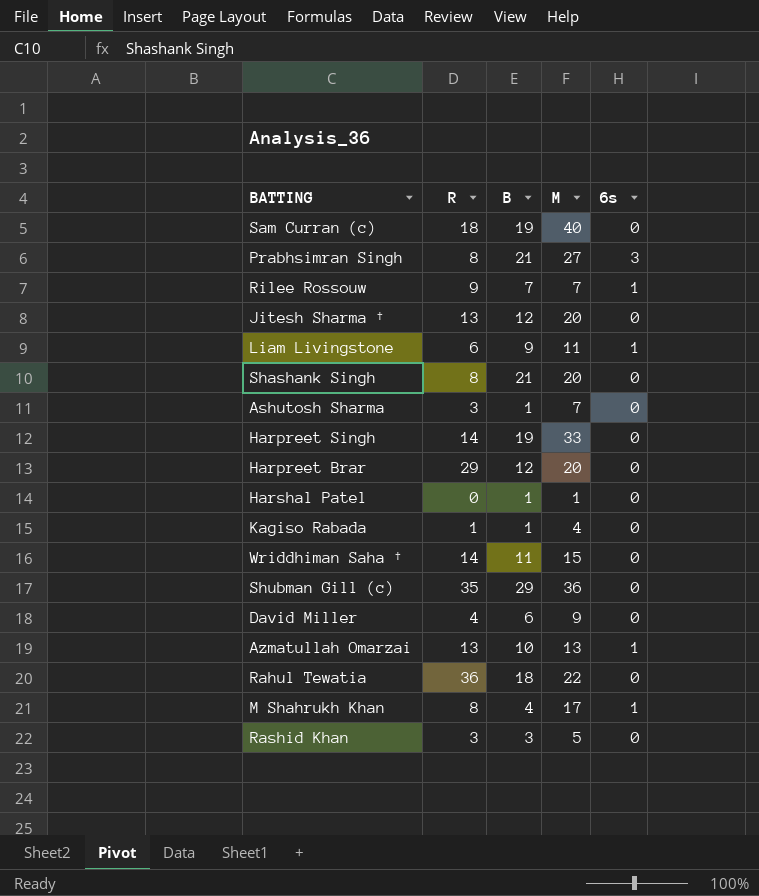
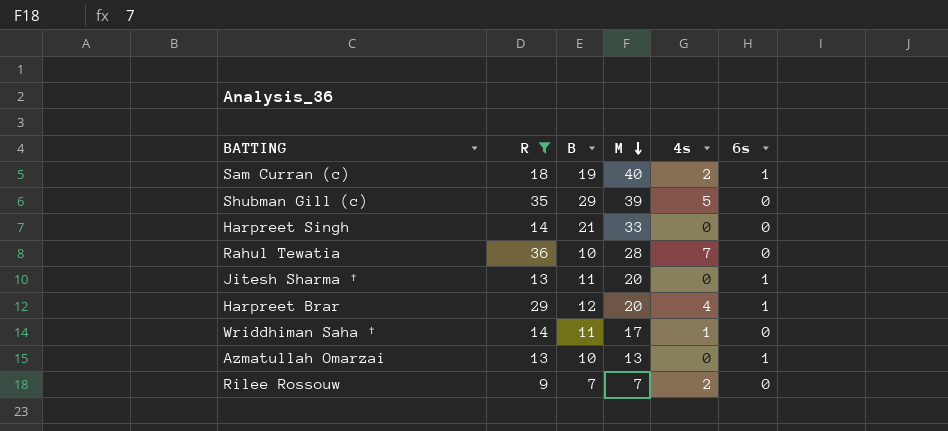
filter: none -> R >= 9
row order: none -> M descending
column 4s | position: none -> 5
Sam Curran (c) | 6s: 0 -> 1
Shubman Gill (c) | M: 36 -> 39
Harpreet Singh | B: 19 -> 21
Rahul Tewatia | B: 18 -> 10
Rahul Tewatia | M: 22 -> 28
Jitesh Sharma † | B: 12 -> 11
Jitesh Sharma † | 6s: 0 -> 1
Harpreet Brar | 6s: 0 -> 1
Wriddhiman Saha † | M: 15 -> 17
Rilee Rossouw | 6s: 1 -> 0

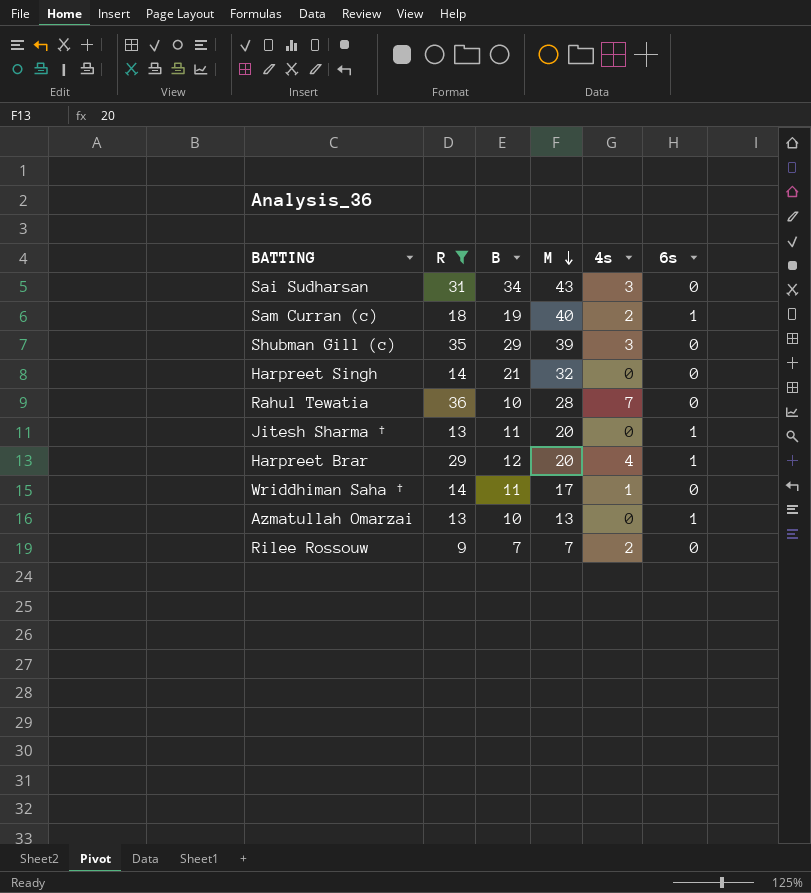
row Sai Sudharsan: none -> 31 | 34 | 43 | 3 | 0
Shubman Gill (c) | 4s: 5 -> 3
Harpreet Singh | M: 33 -> 32

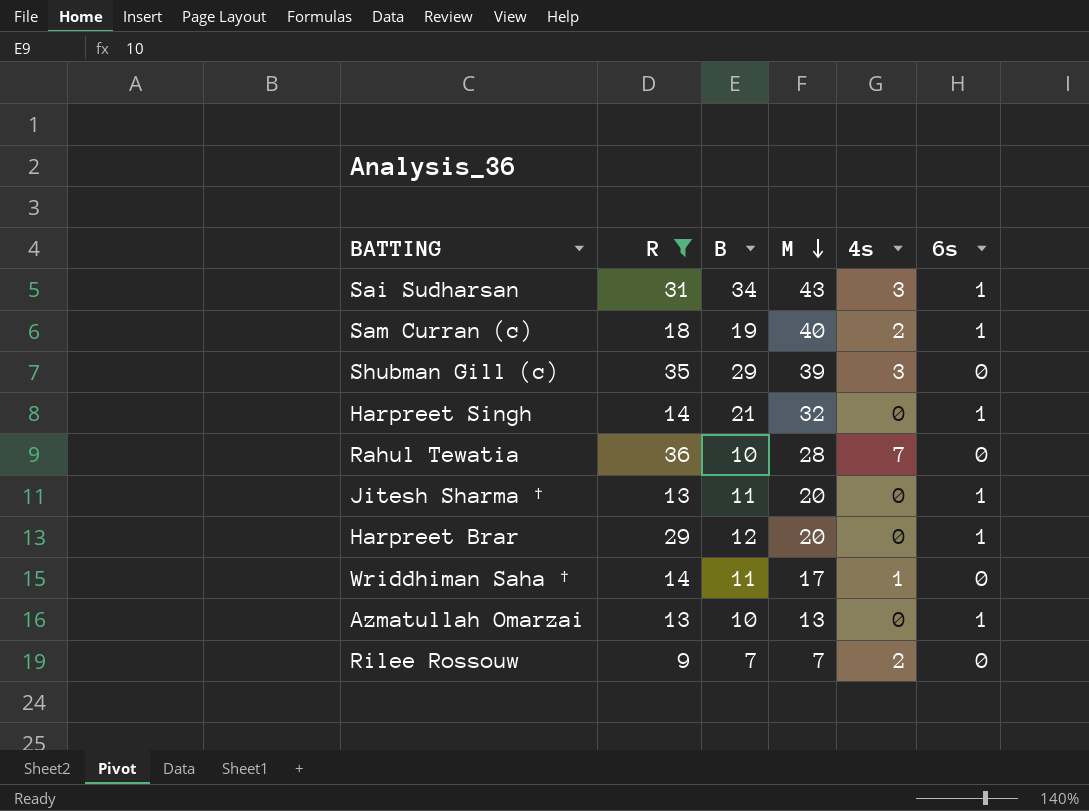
Sai Sudharsan | 6s: 0 -> 1
Harpreet Singh | 6s: 0 -> 1
Harpreet Brar | 4s: 4 -> 0

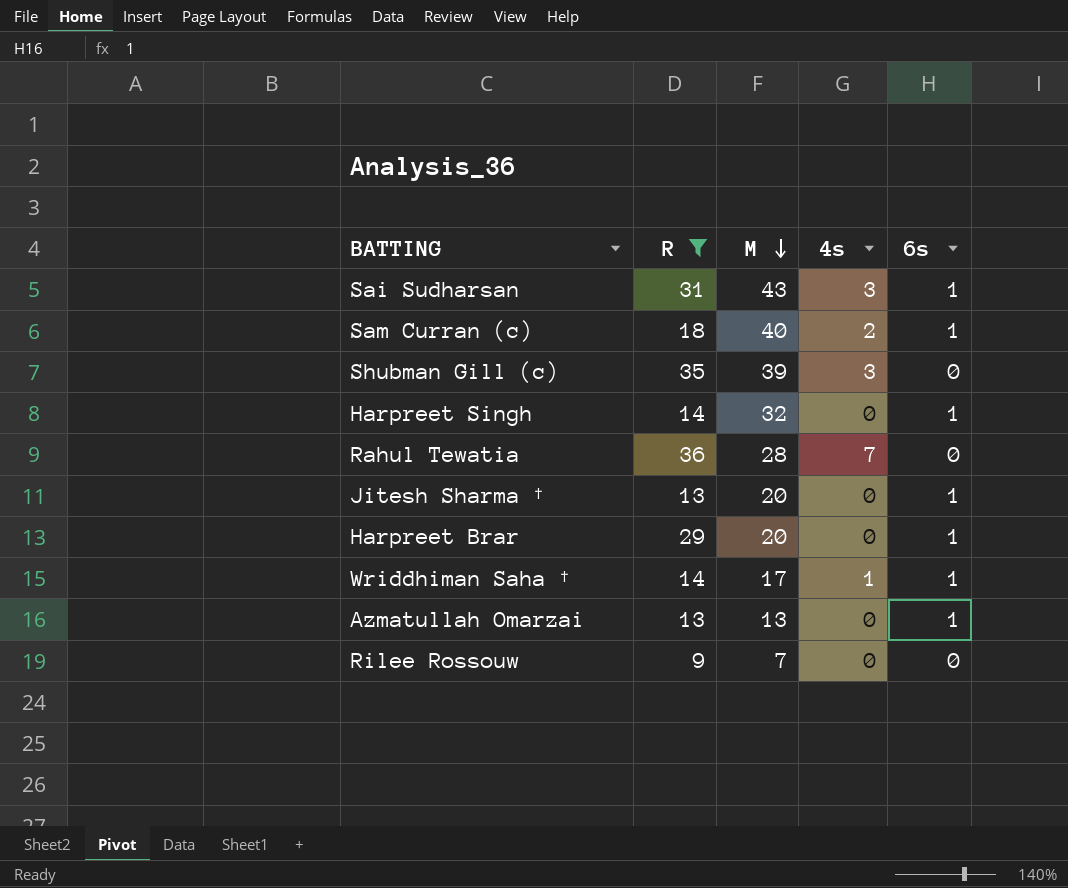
column B | position: 3 -> none
Wriddhiman Saha † | 6s: 0 -> 1
Rilee Rossouw | 4s: 2 -> 0

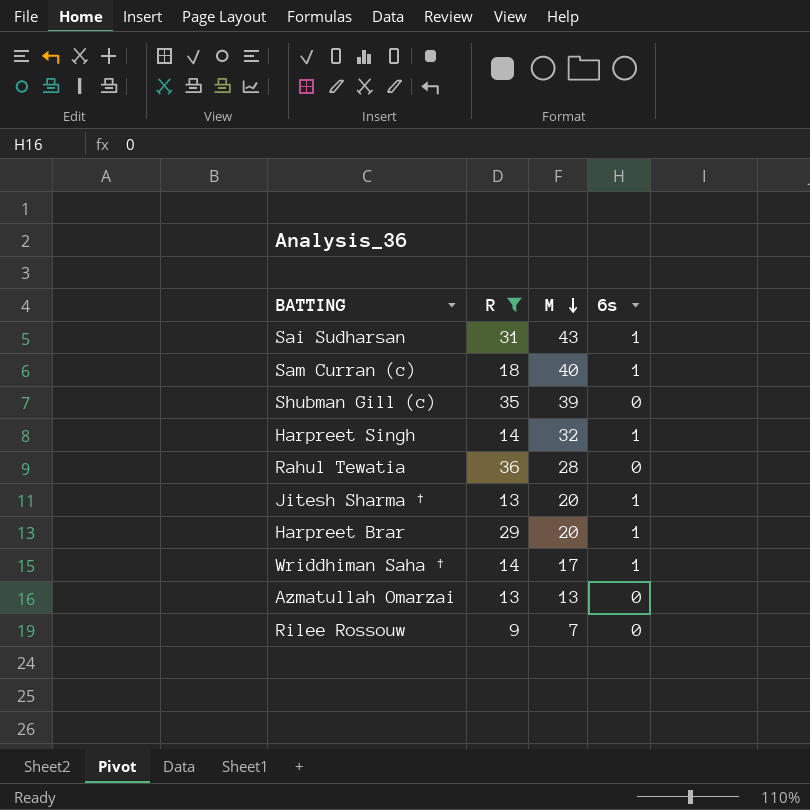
column 4s | position: 4 -> none
Azmatullah Omarzai | 6s: 1 -> 0

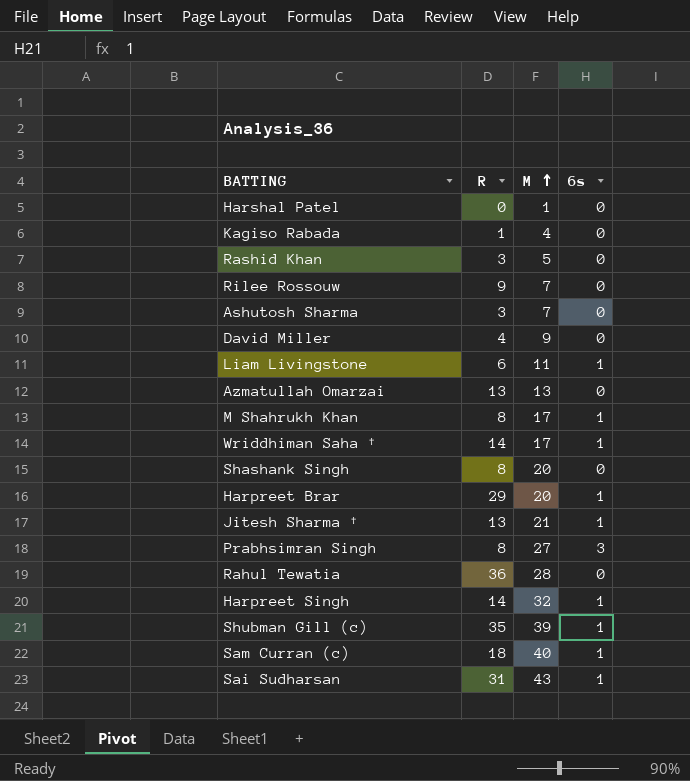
filter: R >= 9 -> none
row order: M descending -> M ascending
Jitesh Sharma † | M: 20 -> 21
Shubman Gill (c) | 6s: 0 -> 1

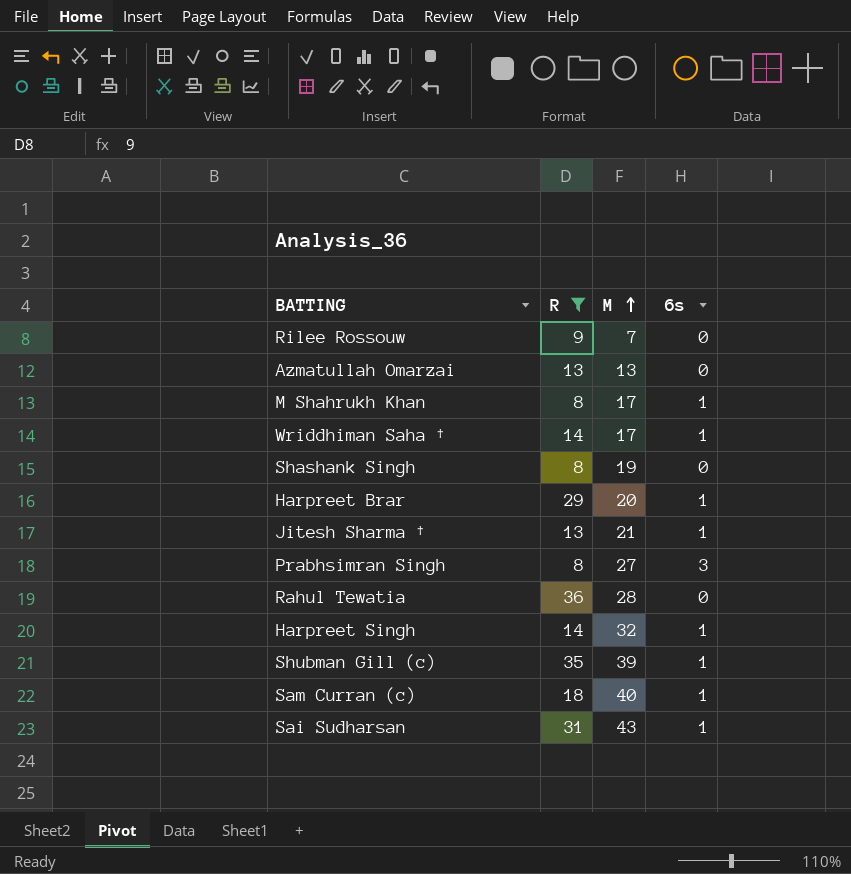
filter: none -> R >= 8
Shashank Singh | M: 20 -> 19

